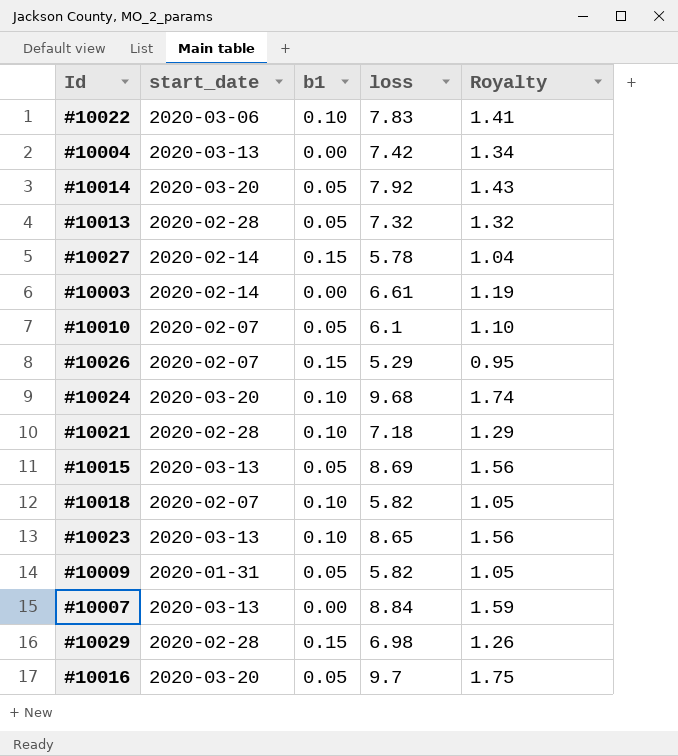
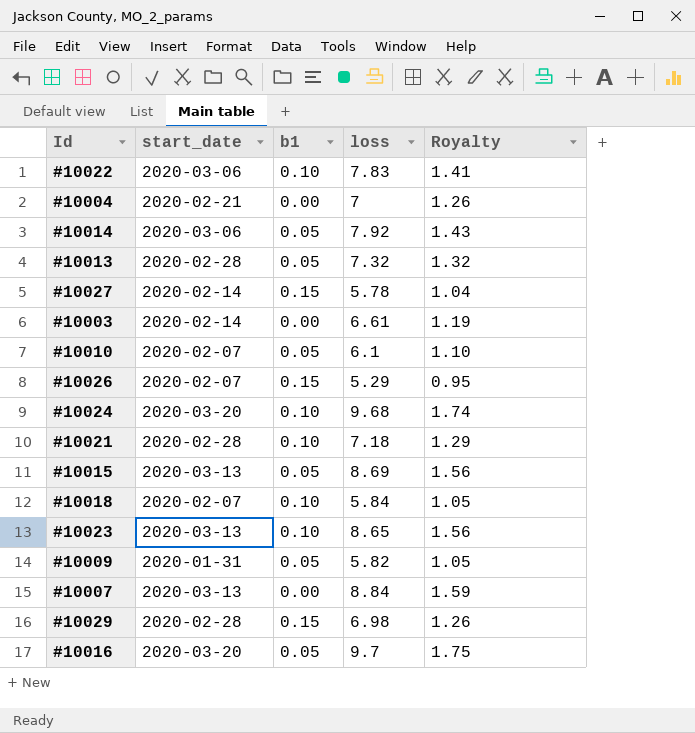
#10004 | start_date: 2020-03-13 -> 2020-02-21
#10004 | loss: 7.42 -> 7
#10004 | Royalty: 1.34 -> 1.26
#10014 | start_date: 2020-03-20 -> 2020-03-06
#10018 | loss: 5.82 -> 5.84

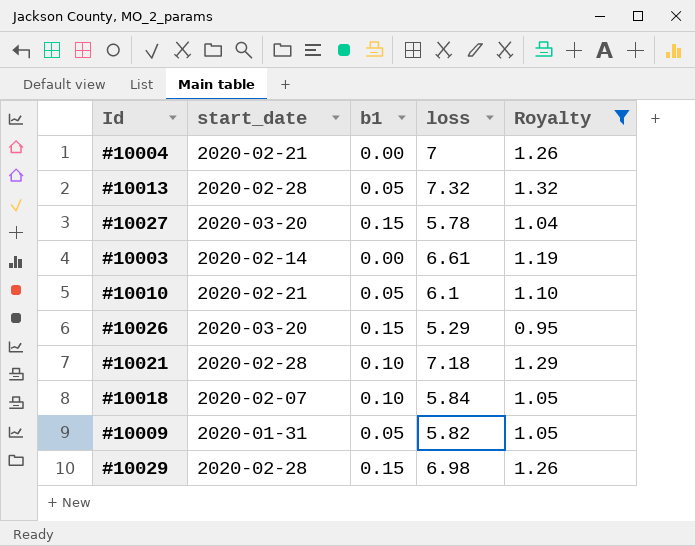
filter: none -> Royalty <= 1.32
#10027 | start_date: 2020-02-14 -> 2020-03-20
#10010 | start_date: 2020-02-07 -> 2020-02-21
#10026 | start_date: 2020-02-07 -> 2020-03-20

